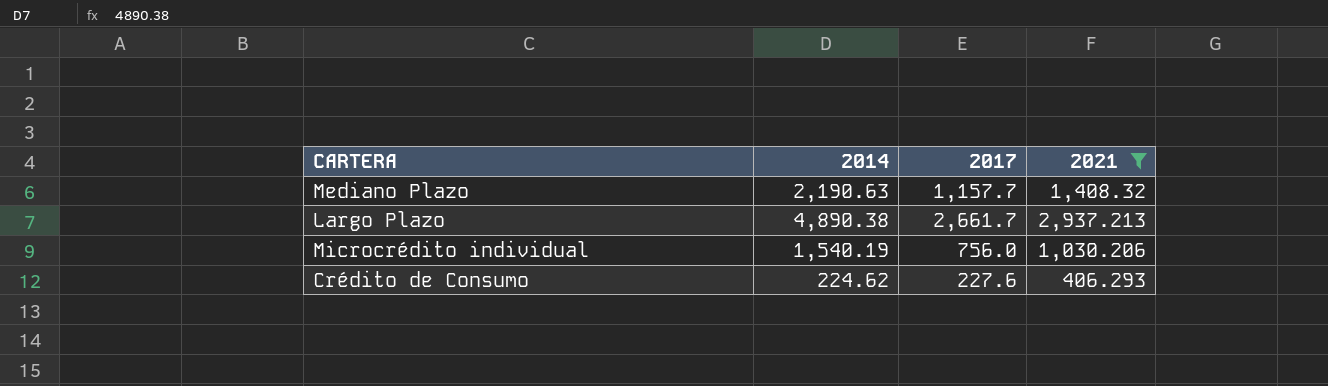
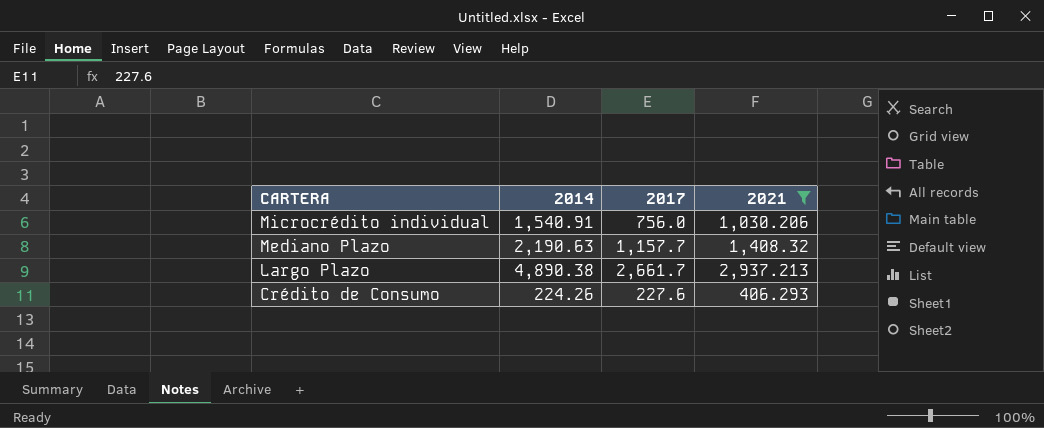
row order: none -> CARTERA descending
Microcrédito individual | 2014: 1,540.19 -> 1,540.91
Crédito de Consumo | 2014: 224.62 -> 224.26

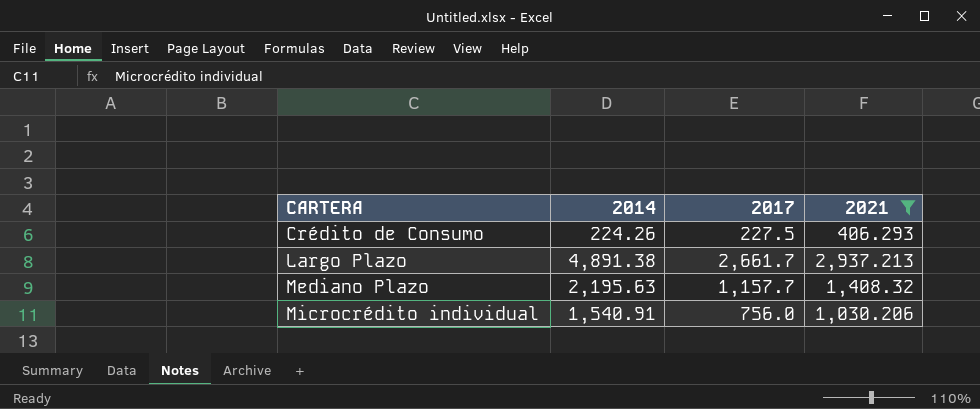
row order: CARTERA descending -> CARTERA ascending
Crédito de Consumo | 2017: 227.6 -> 227.5
Largo Plazo | 2014: 4,890.38 -> 4,891.38
Mediano Plazo | 2014: 2,190.63 -> 2,195.63

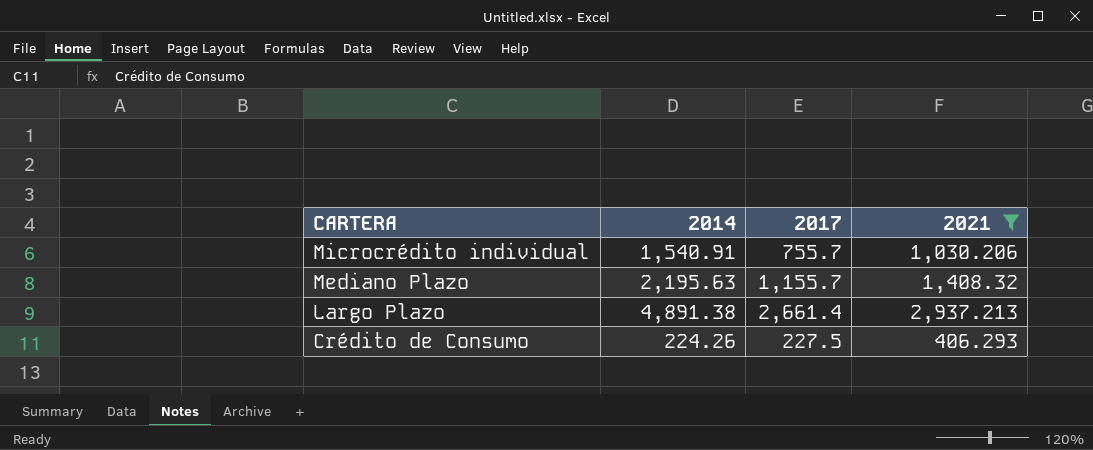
row order: CARTERA ascending -> CARTERA descending
Microcrédito individual | 2017: 756.0 -> 755.7
Mediano Plazo | 2017: 1,157.7 -> 1,155.7
Largo Plazo | 2017: 2,661.7 -> 2,661.4

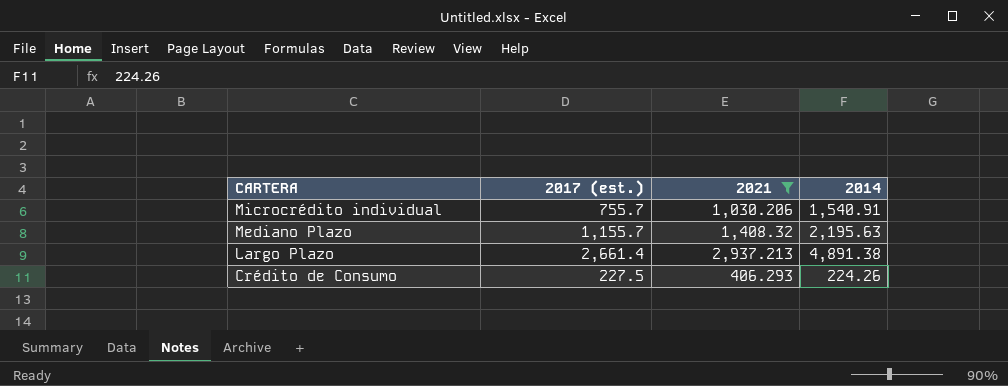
column name: 2017 -> 2017 (est.)
column 2014 | position: 2 -> 4

